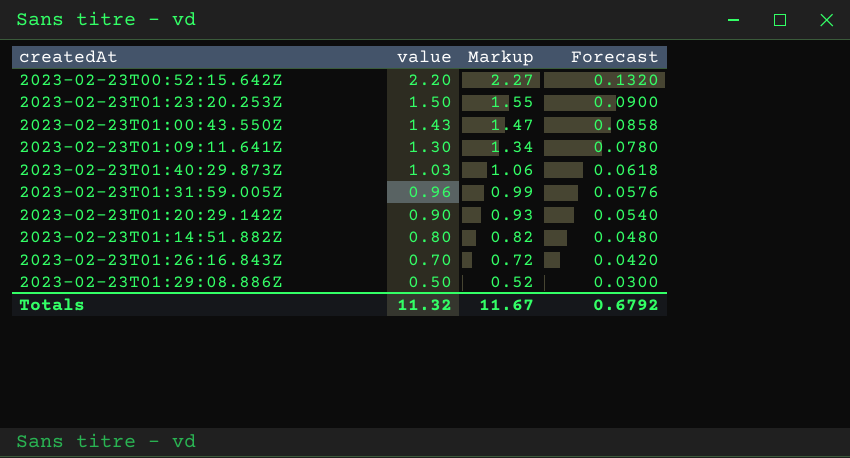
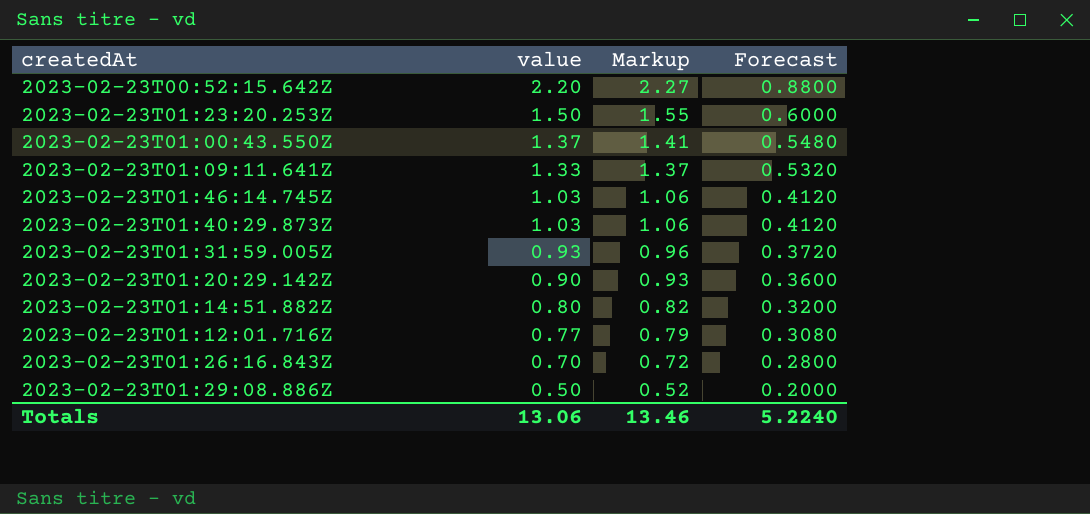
column Forecast | formula: [value] * 0.06 -> [value] * 0.4
2023-02-23T01:00:43.550Z | value: 1.43 -> 1.37
2023-02-23T01:00:43.550Z | Markup: 1.47 -> 1.41
2023-02-23T01:09:11.641Z | value: 1.30 -> 1.33
2023-02-23T01:09:11.641Z | Markup: 1.34 -> 1.37
row 2023-02-23T01:46:14.745Z: none -> 1.03 | 1.06 | 0.4120
2023-02-23T01:31:59.005Z | value: 0.96 -> 0.93
2023-02-23T01:31:59.005Z | Markup: 0.99 -> 0.96
row 2023-02-23T01:12:01.716Z: none -> 0.77 | 0.79 | 0.3080
Totals | value: 11.32 -> 13.06
Totals | Markup: 11.67 -> 13.46
Totals | Forecast: 0.6792 -> 5.2240

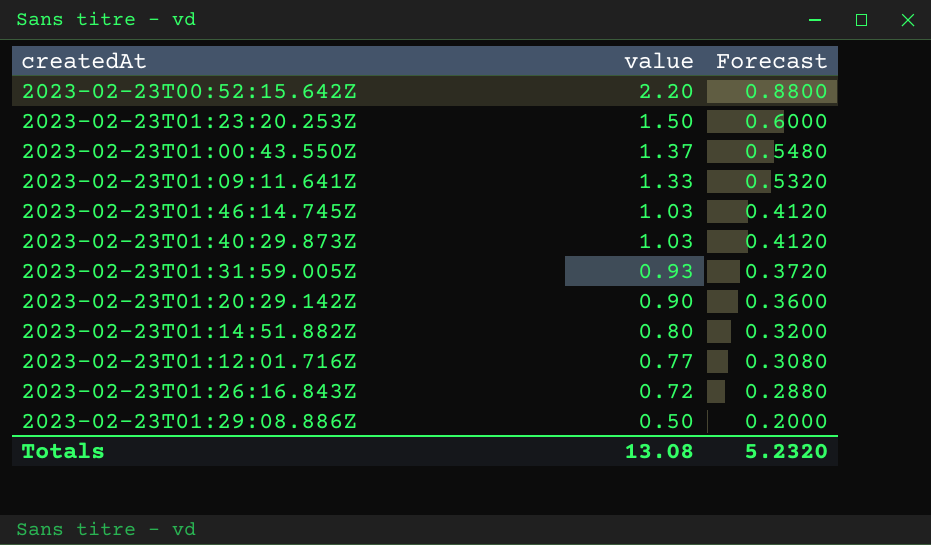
column Markup | formula: [value] * 1.03 -> none
2023-02-23T01:26:16.843Z | value: 0.70 -> 0.72
2023-02-23T01:26:16.843Z | Forecast: 0.2800 -> 0.2880
Totals | value: 13.06 -> 13.08
Totals | Forecast: 5.2240 -> 5.2320

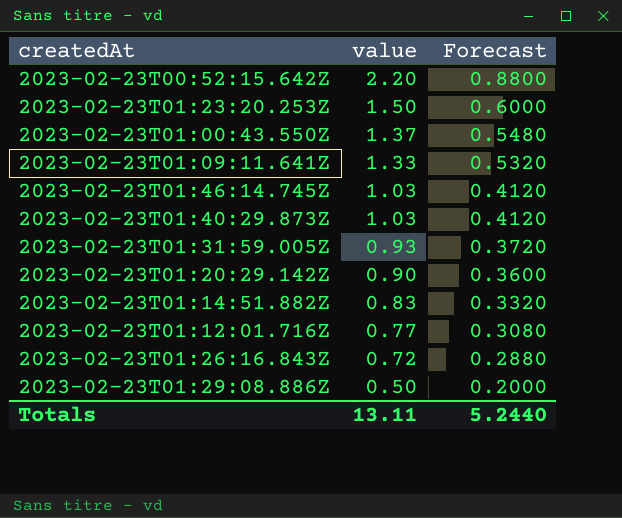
2023-02-23T01:14:51.882Z | value: 0.80 -> 0.83
2023-02-23T01:14:51.882Z | Forecast: 0.3200 -> 0.3320
Totals | value: 13.08 -> 13.11
Totals | Forecast: 5.2320 -> 5.2440

